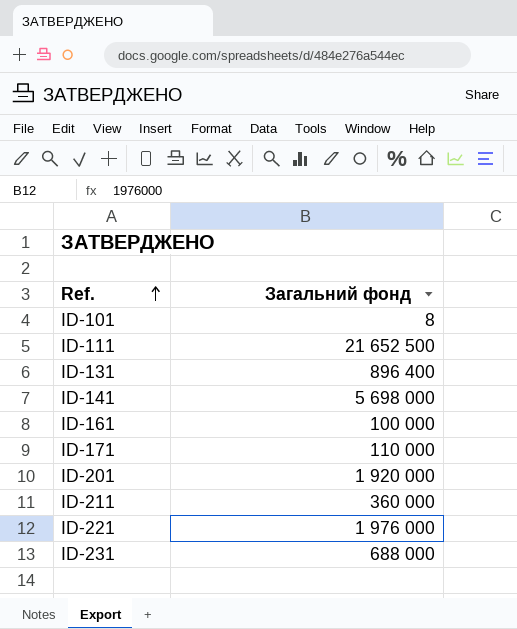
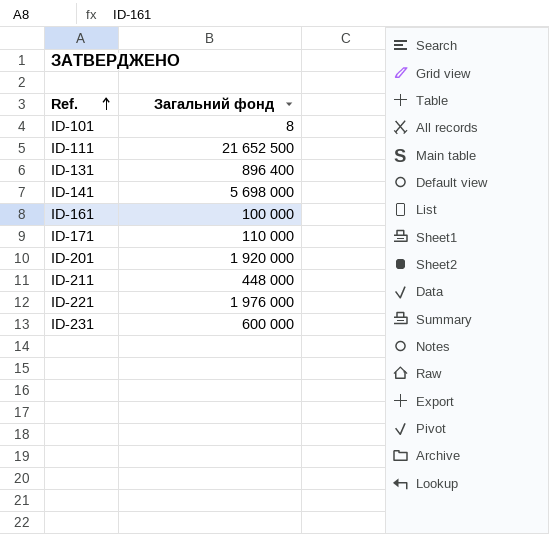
ID-211 | Загальний фонд: 360 000 -> 448 000
ID-231 | Загальний фонд: 688 000 -> 600 000

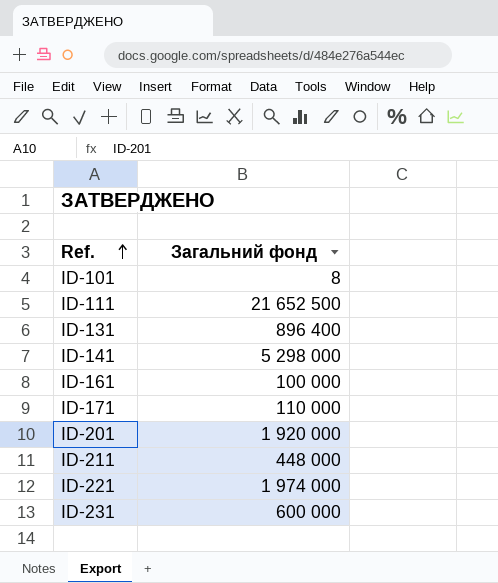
ID-141 | Загальний фонд: 5 698 000 -> 5 298 000
ID-221 | Загальний фонд: 1 976 000 -> 1 974 000

